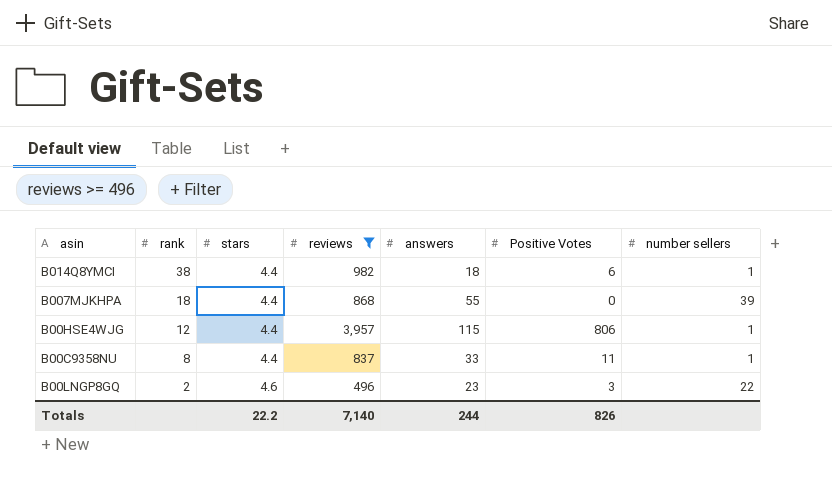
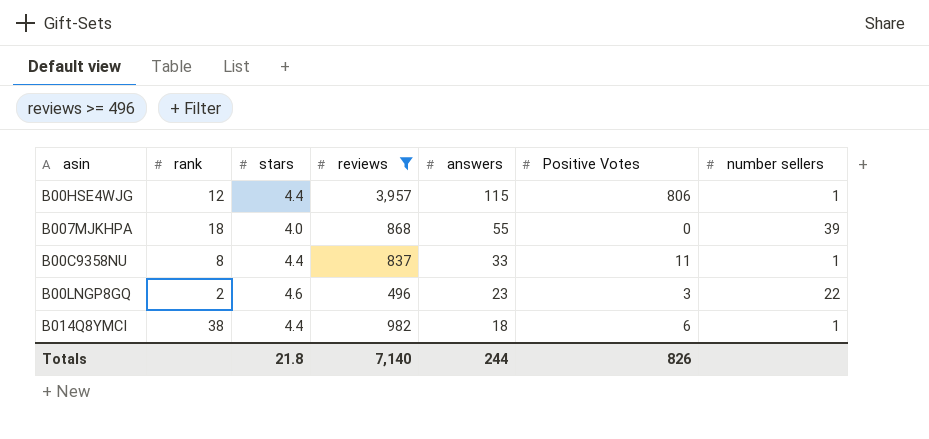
row order: rank descending -> answers descending
B007MJKHPA | stars: 4.4 -> 4.0
Totals | stars: 22.2 -> 21.8

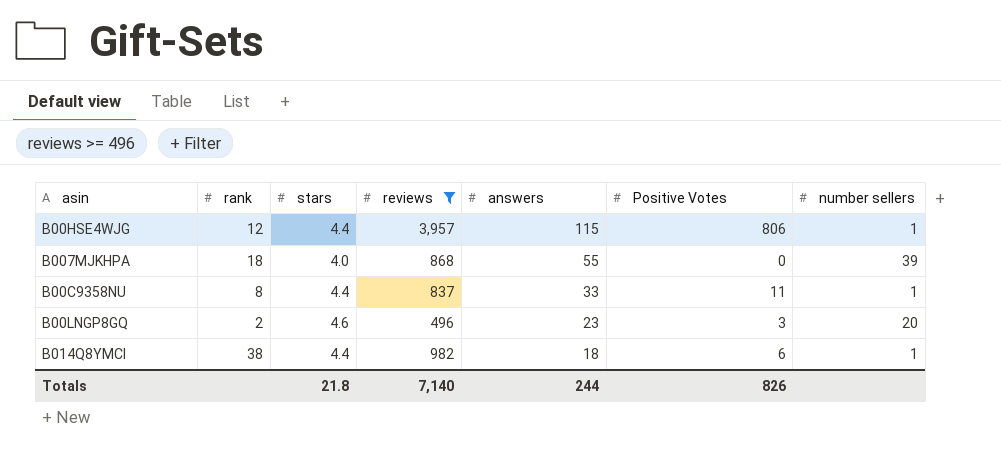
B00LNGP8GQ | number sellers: 22 -> 20

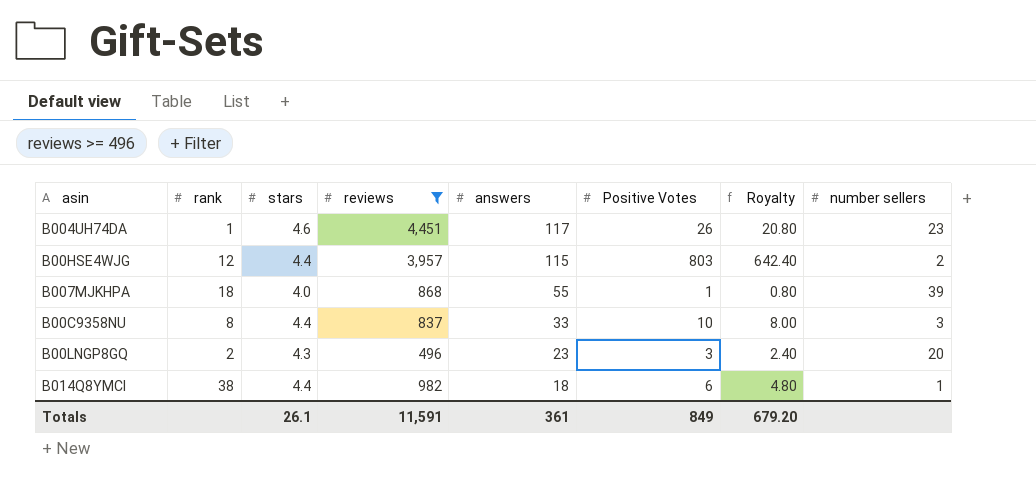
column Royalty | formula: none -> [Positive Votes] * 0.8
row B004UH74DA: none -> 1 | 4.6 | 4,451 | 117 | 26 | 20.80 | 23
B00HSE4WJG | Positive Votes: 806 -> 803
B00HSE4WJG | number sellers: 1 -> 2
B007MJKHPA | Positive Votes: 0 -> 1
B00C9358NU | Positive Votes: 11 -> 10
B00C9358NU | number sellers: 1 -> 3
B00LNGP8GQ | stars: 4.6 -> 4.3
Totals | stars: 21.8 -> 26.1
Totals | reviews: 7,140 -> 11,591
Totals | answers: 244 -> 361
Totals | Positive Votes: 826 -> 849

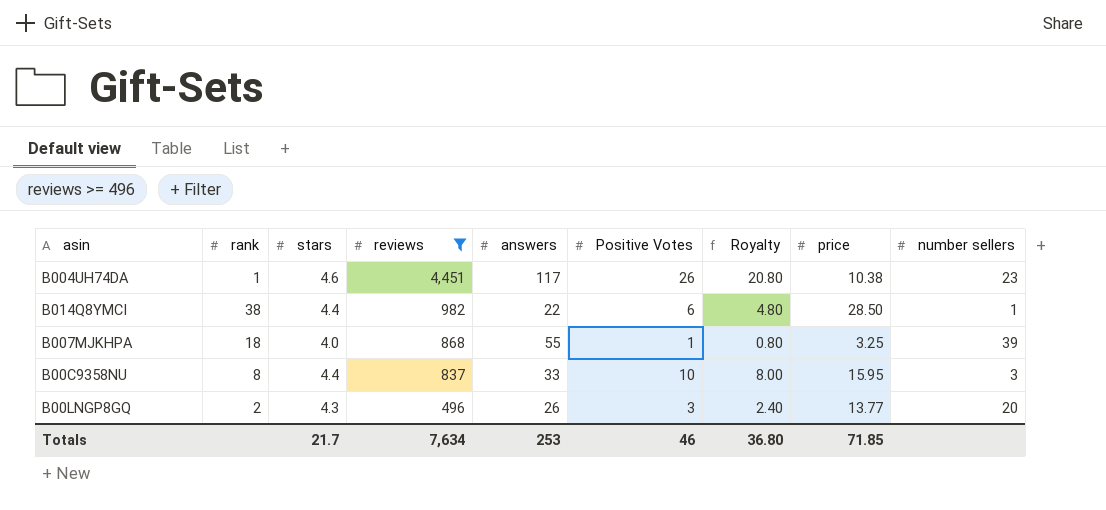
row order: answers descending -> reviews descending
column price | position: none -> 8
row B00HSE4WJG: 12 | 4.4 | 3,957 | 115 | 803 | 642.40 | 2 -> none
B014Q8YMCI | answers: 18 -> 22
B00LNGP8GQ | answers: 23 -> 26
Totals | stars: 26.1 -> 21.7
Totals | reviews: 11,591 -> 7,634
Totals | answers: 361 -> 253
Totals | Positive Votes: 849 -> 46
Totals | Royalty: 679.20 -> 36.80

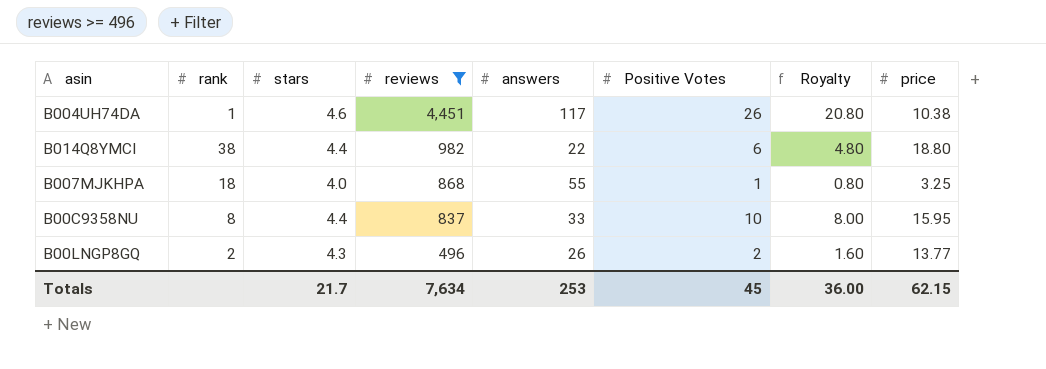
column number sellers | position: 9 -> none
B014Q8YMCI | price: 28.50 -> 18.80
B00LNGP8GQ | Positive Votes: 3 -> 2
B00LNGP8GQ | Royalty: 2.40 -> 1.60
Totals | Positive Votes: 46 -> 45
Totals | Royalty: 36.80 -> 36.00
Totals | price: 71.85 -> 62.15

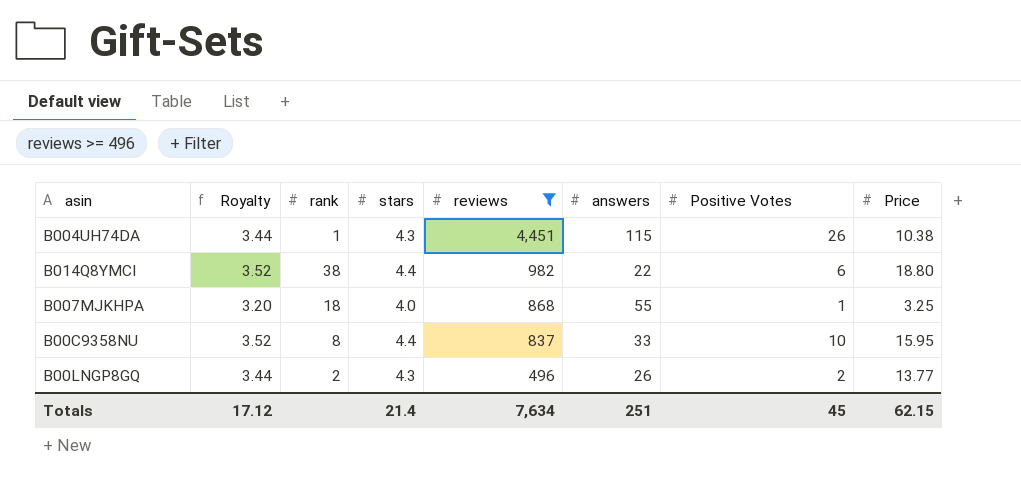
column Royalty | formula: [Positive Votes] * 0.8 -> [stars] * 0.8
column Royalty | position: 7 -> 2
column name: price -> Price
B004UH74DA | stars: 4.6 -> 4.3
B004UH74DA | answers: 117 -> 115
Totals | Royalty: 36.00 -> 17.12
Totals | stars: 21.7 -> 21.4
Totals | answers: 253 -> 251

